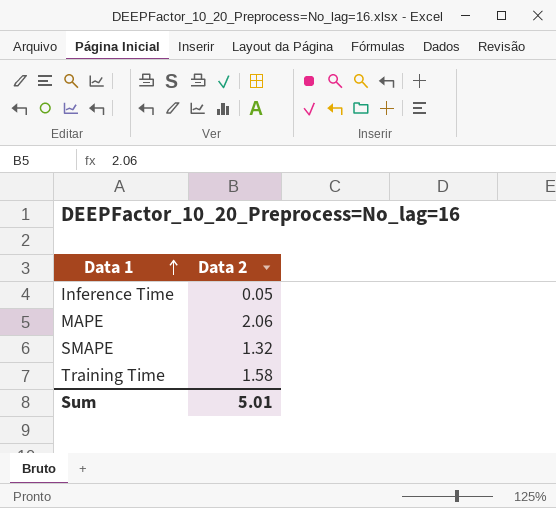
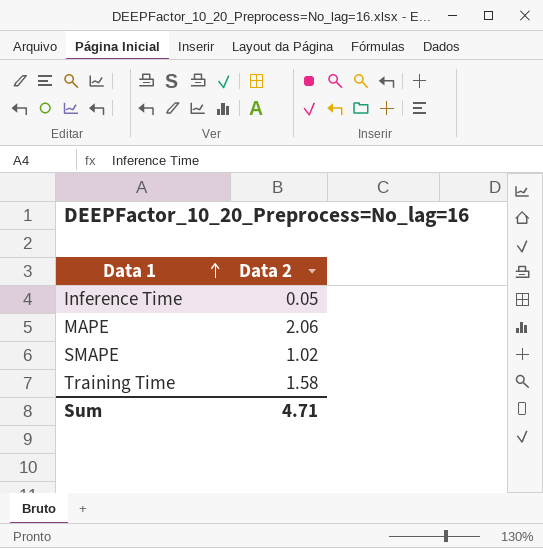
SMAPE | Data 2: 1.32 -> 1.02
Sum | Data 2: 5.01 -> 4.71

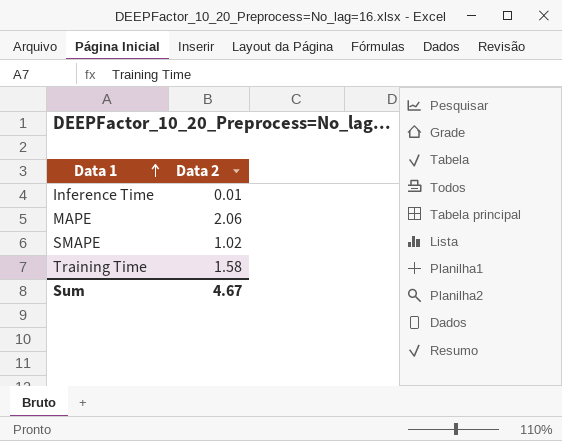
Inference Time | Data 2: 0.05 -> 0.01
Sum | Data 2: 4.71 -> 4.67

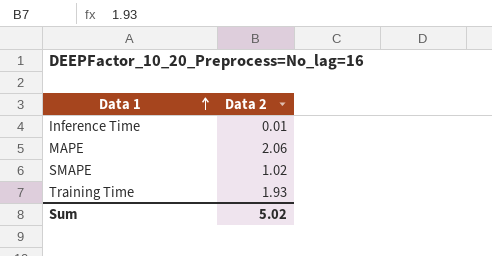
Training Time | Data 2: 1.58 -> 1.93
Sum | Data 2: 4.67 -> 5.02

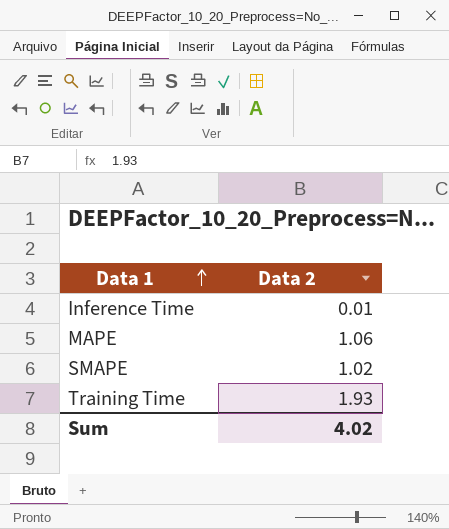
MAPE | Data 2: 2.06 -> 1.06
Sum | Data 2: 5.02 -> 4.02

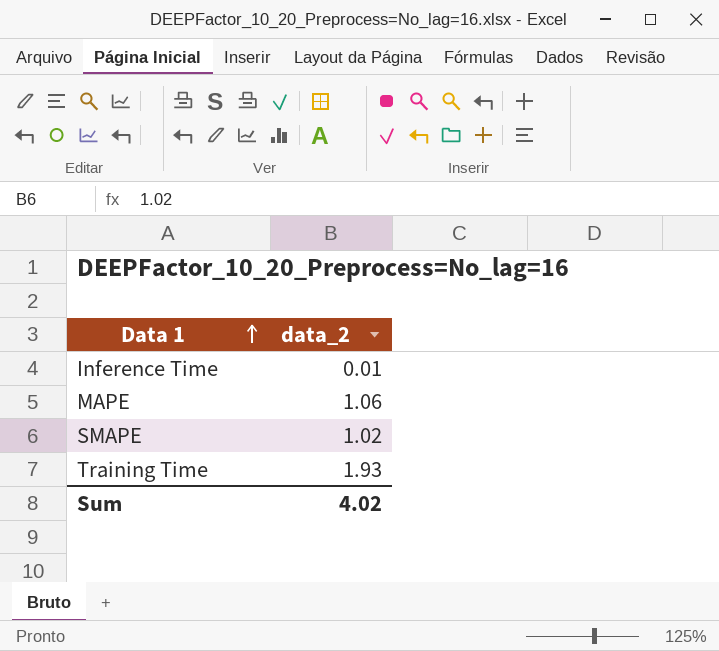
column name: Data 2 -> data_2

